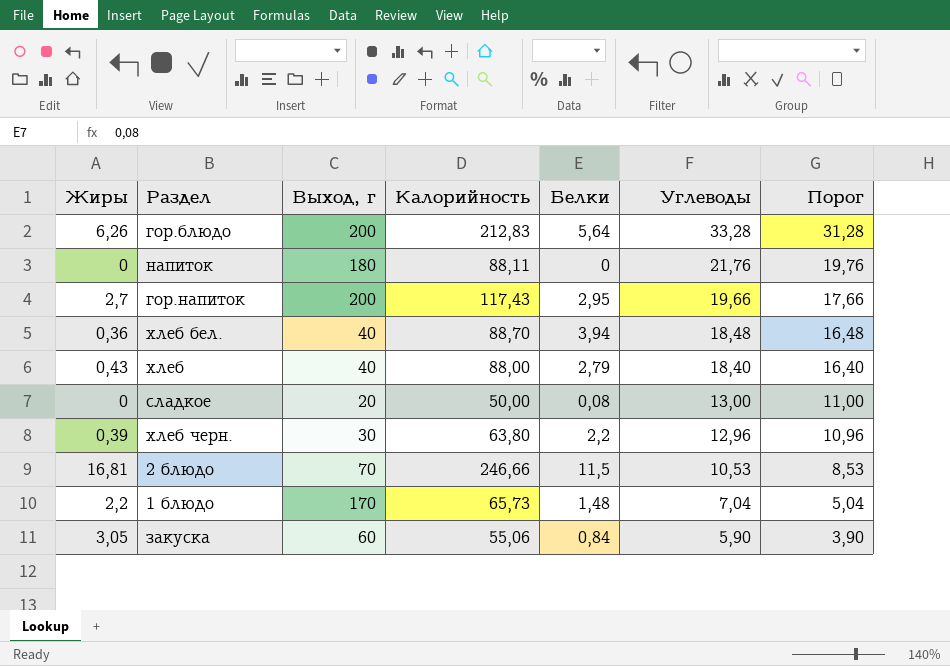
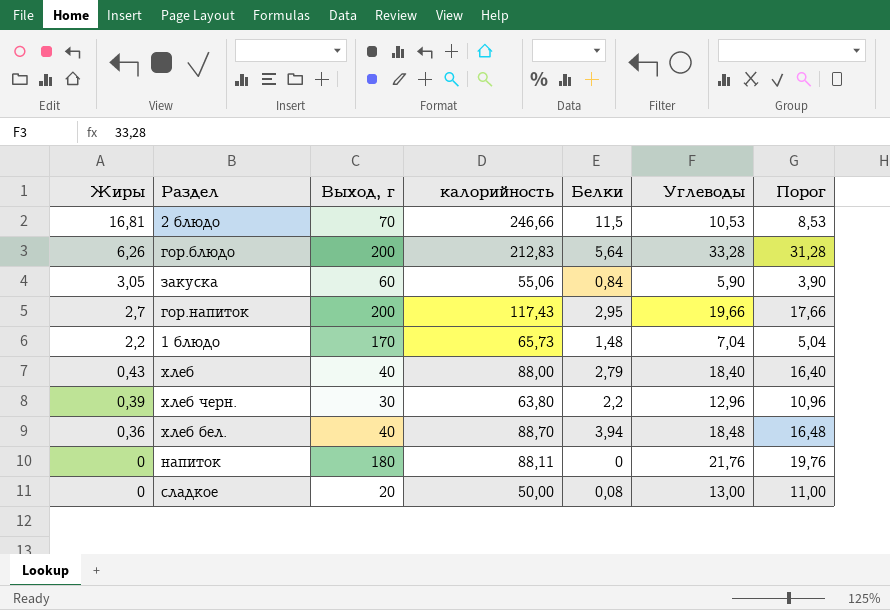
row order: Углеводы descending -> Жиры descending
column name: Калорийность -> калорийность

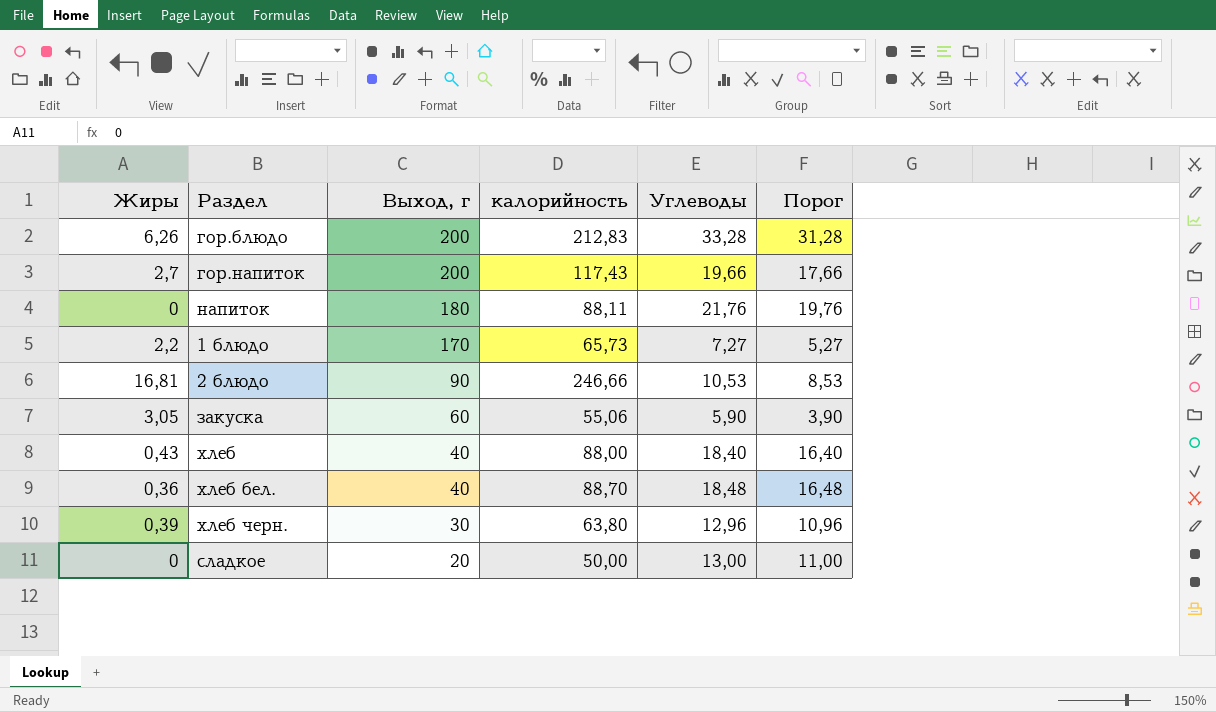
row order: Жиры descending -> Выход, г descending
column Белки | position: 5 -> none
1 блюдо | Углеводы: 7,04 -> 7,27
1 блюдо | Порог: 5,04 -> 5,27
2 блюдо | Выход, г: 70 -> 90

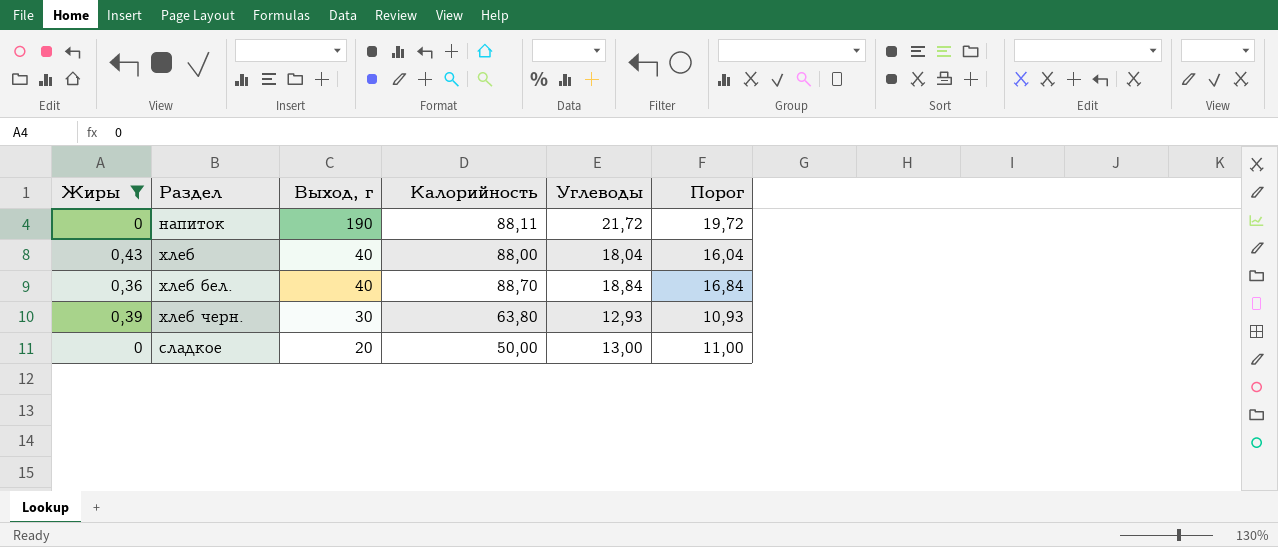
filter: none -> Жиры <= 0,43
column name: калорийность -> Калорийность
напиток | Выход, г: 180 -> 190
напиток | Углеводы: 21,76 -> 21,72
напиток | Порог: 19,76 -> 19,72
хлеб | Углеводы: 18,40 -> 18,04
хлеб | Порог: 16,40 -> 16,04
хлеб бел. | Углеводы: 18,48 -> 18,84
хлеб бел. | Порог: 16,48 -> 16,84
хлеб черн. | Углеводы: 12,96 -> 12,93
хлеб черн. | Порог: 10,96 -> 10,93

